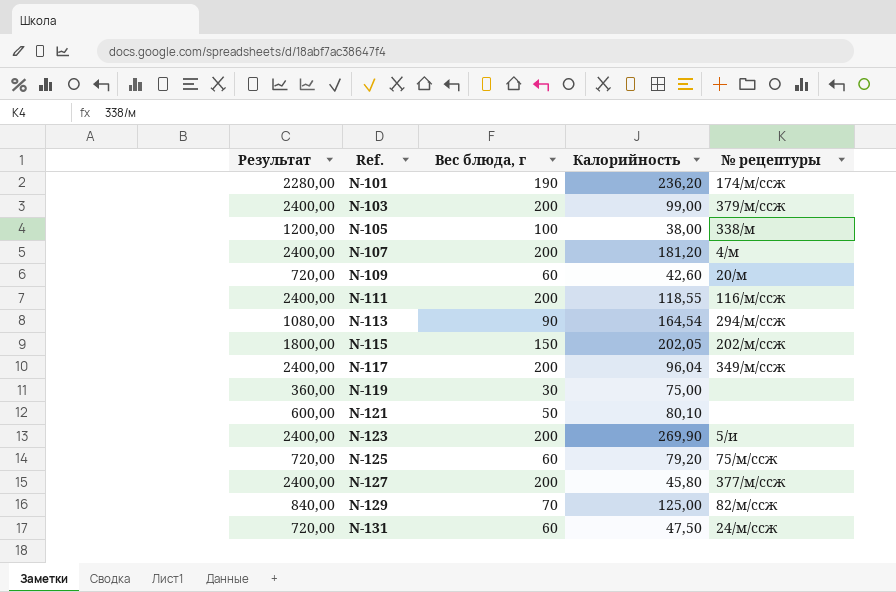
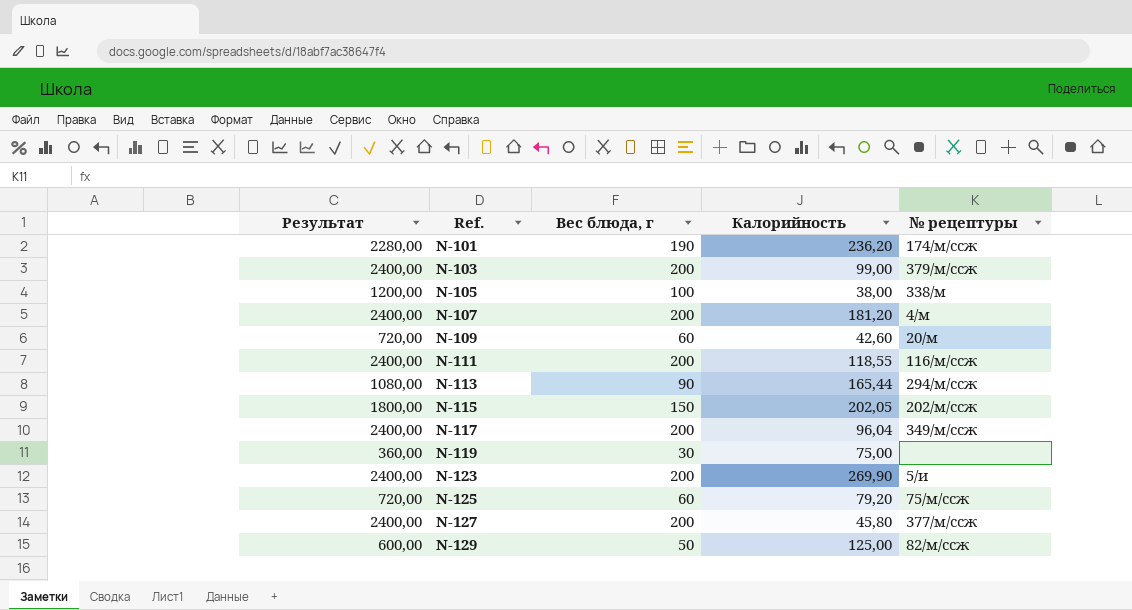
row N-121: 600,00 | 50 | 80,10 | none -> none
row N-131: 720,00 | 60 | 47,50 | 24/м/ссж -> none
N-113 | Калорийность: 164,54 -> 165,44
N-129 | Результат: 840,00 -> 600,00
N-129 | Вес блюда, г: 70 -> 50

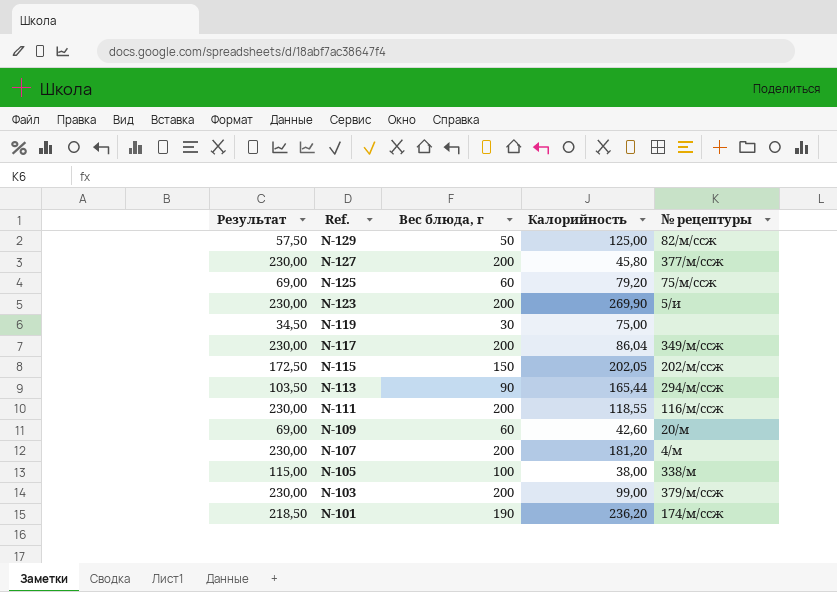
row order: Ref. ascending -> Ref. descending
column Результат | formula: [Вес блюда, г] * 12 -> [Вес блюда, г] * 1,15
N-117 | Калорийность: 96,04 -> 86,04

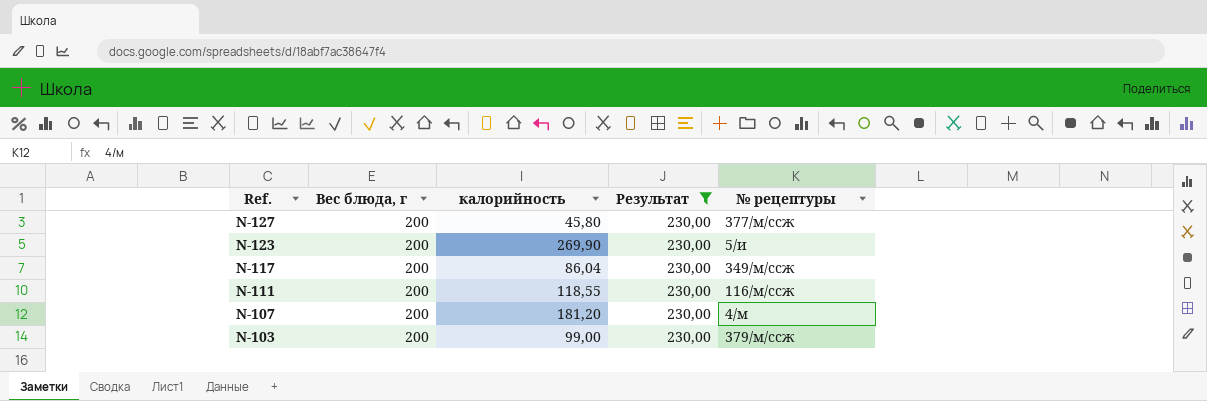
filter: none -> Результат = 230,00
column name: Калорийность -> калорийность
column Результат | position: 1 -> 4

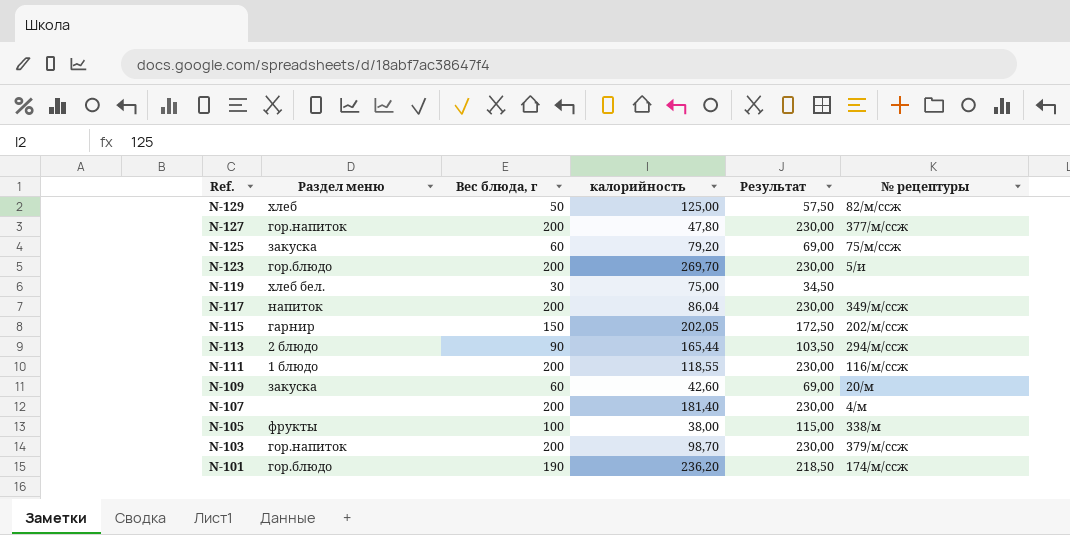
filter: Результат = 230,00 -> none
column Раздел меню | position: none -> 2
N-127 | калорийность: 45,80 -> 47,80
N-123 | калорийность: 269,90 -> 269,70
N-107 | калорийность: 181,20 -> 181,40
N-103 | калорийность: 99,00 -> 98,70

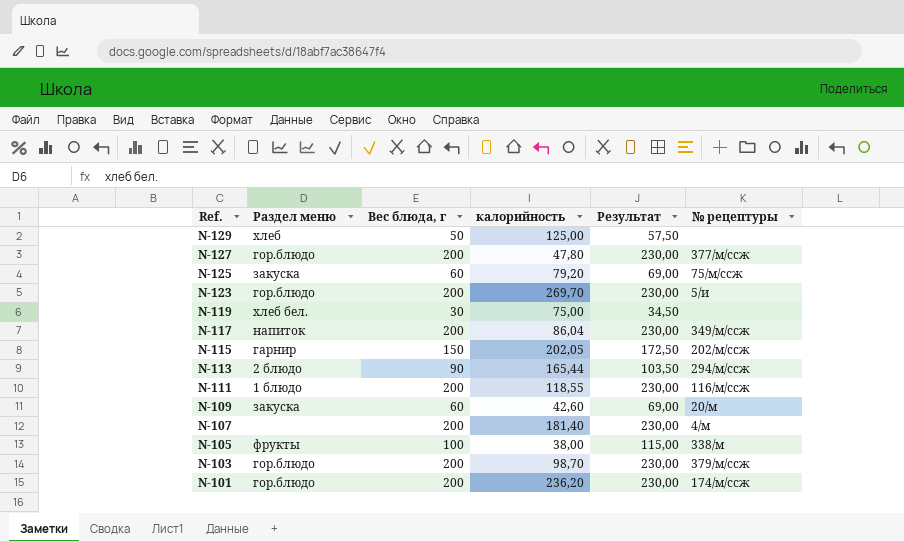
N-129 | № рецептуры: 82/м/ссж -> none
N-127 | Раздел меню: гор.напиток -> гор.блюдо
N-103 | Раздел меню: гор.напиток -> гор.блюдо
N-101 | Вес блюда, г: 190 -> 200
N-101 | Результат: 218,50 -> 230,00

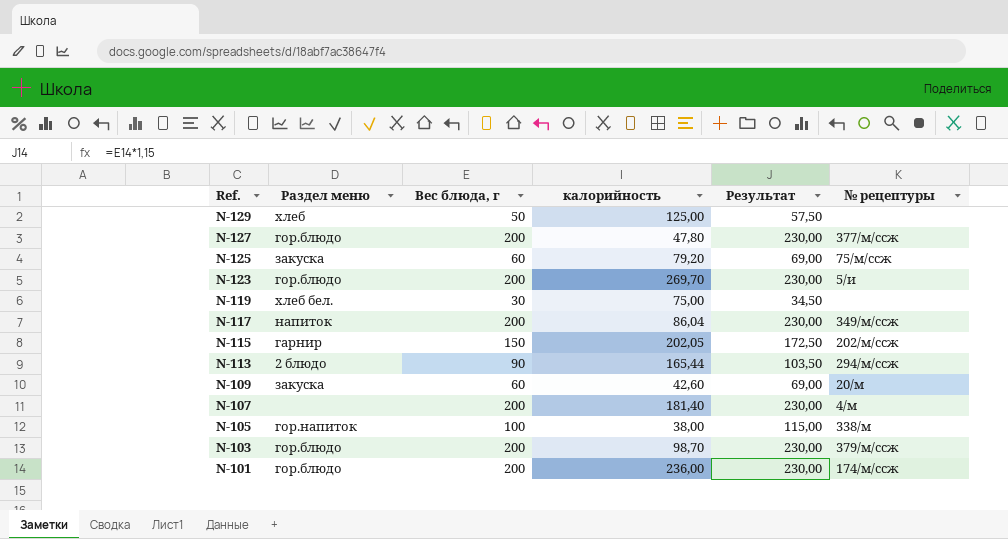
row N-111: 1 блюдо | 200 | 118,55 | 230,00 | 116/м/ссж -> none
N-105 | Раздел меню: фрукты -> гор.напиток
N-101 | калорийность: 236,20 -> 236,00

